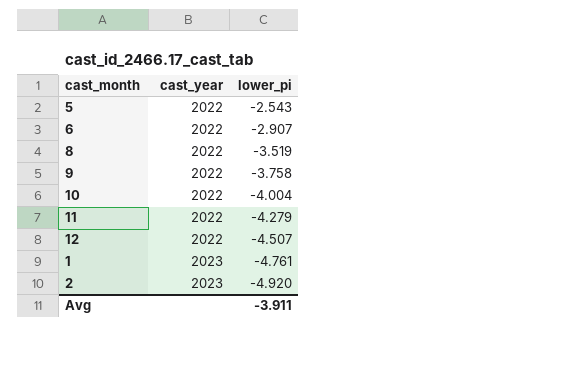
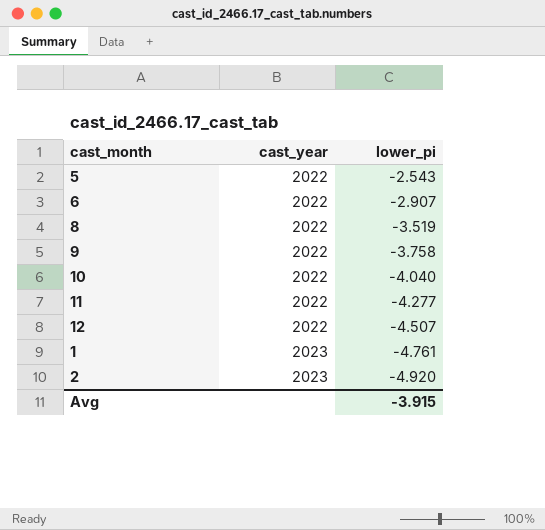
10 | lower_pi: -4.004 -> -4.040
11 | lower_pi: -4.279 -> -4.277
Avg | lower_pi: -3.911 -> -3.915

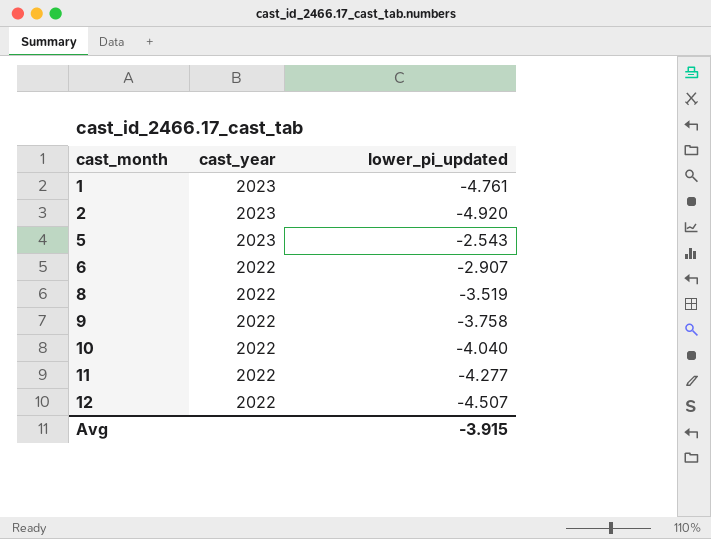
row order: cast_year ascending -> cast_month ascending
column name: lower_pi -> lower_pi_updated
5 | cast_year: 2022 -> 2023

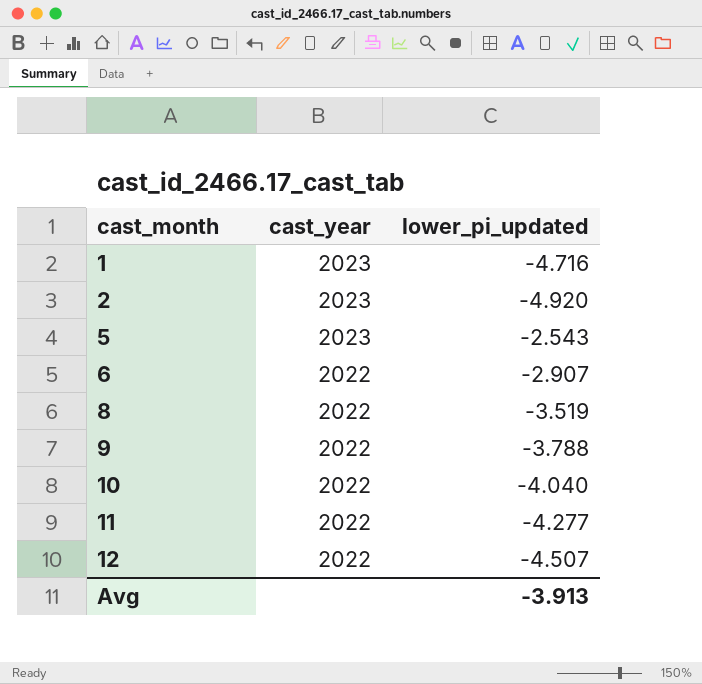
1 | lower_pi_updated: -4.761 -> -4.716
9 | lower_pi_updated: -3.758 -> -3.788
Avg | lower_pi_updated: -3.915 -> -3.913

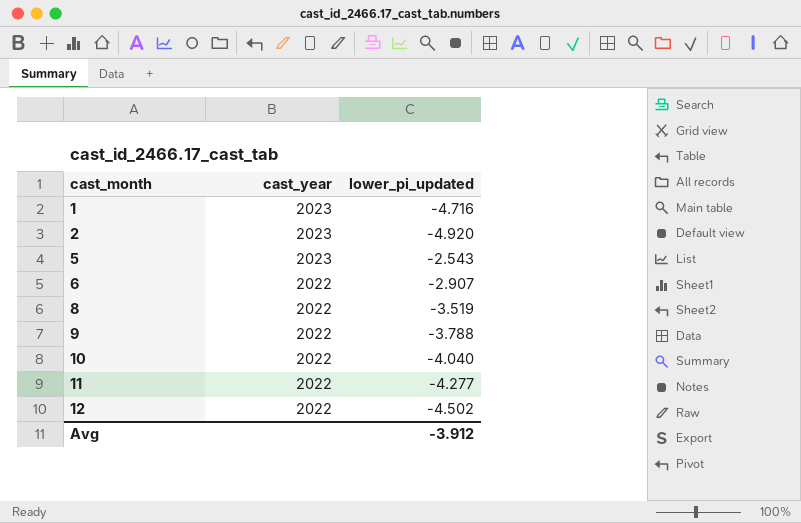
12 | lower_pi_updated: -4.507 -> -4.502
Avg | lower_pi_updated: -3.913 -> -3.912

